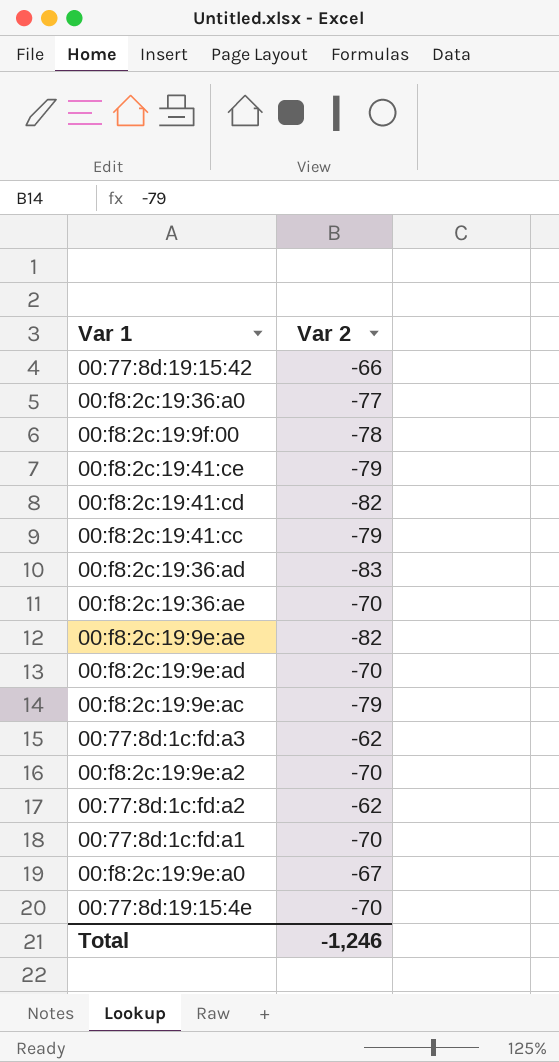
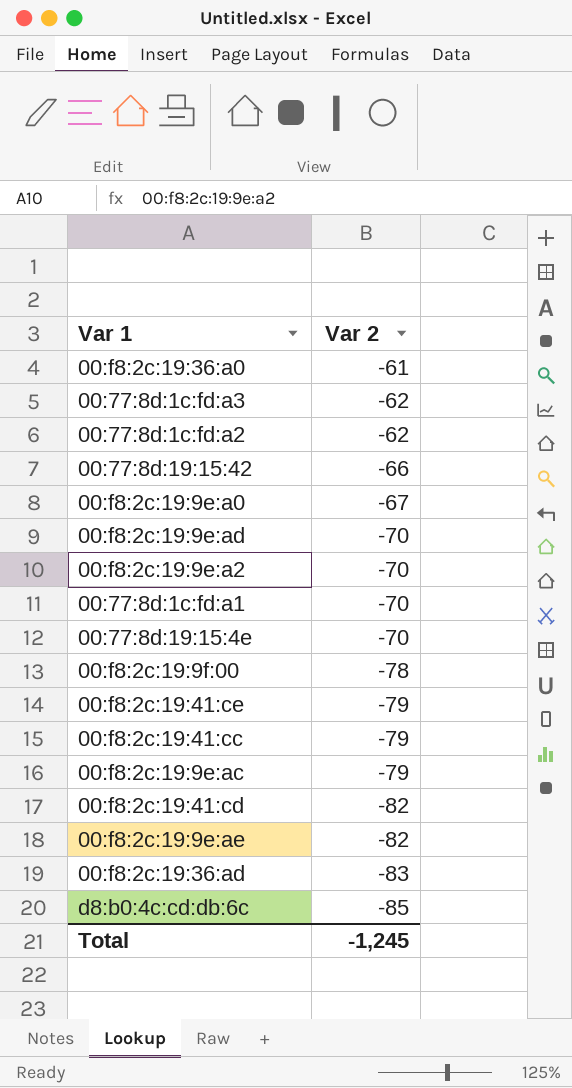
row order: none -> Var 2 descending
row 00:f8:2c:19:36:ae: -70 -> none
00:f8:2c:19:36:a0 | Var 2: -77 -> -61
row d8:b0:4c:cd:db:6c: none -> -85
Total | Var 2: -1,246 -> -1,245

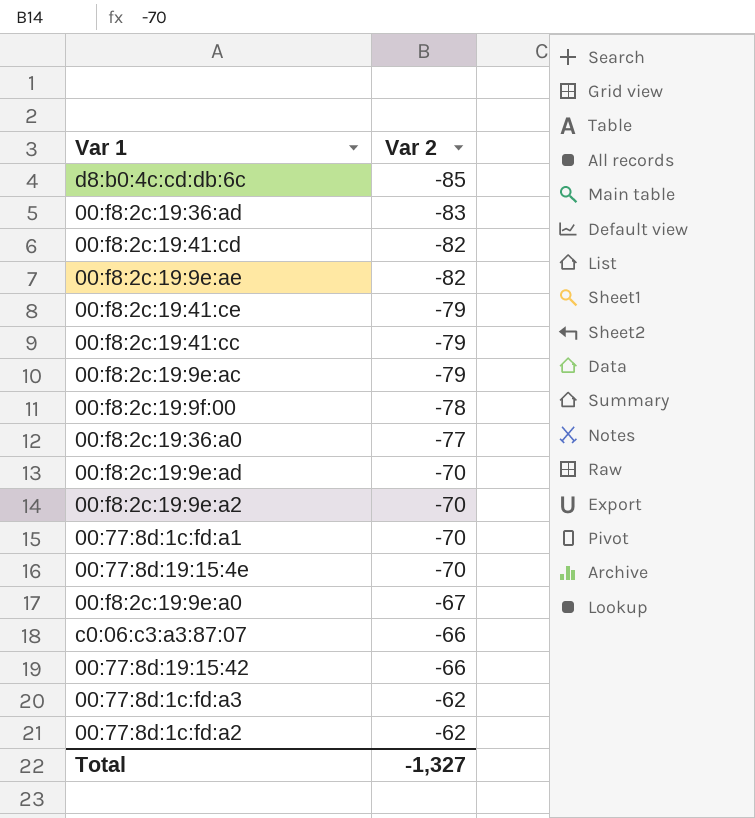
row order: Var 2 descending -> Var 2 ascending
00:f8:2c:19:36:a0 | Var 2: -61 -> -77
row c0:06:c3:a3:87:07: none -> -66
Total | Var 2: -1,245 -> -1,327

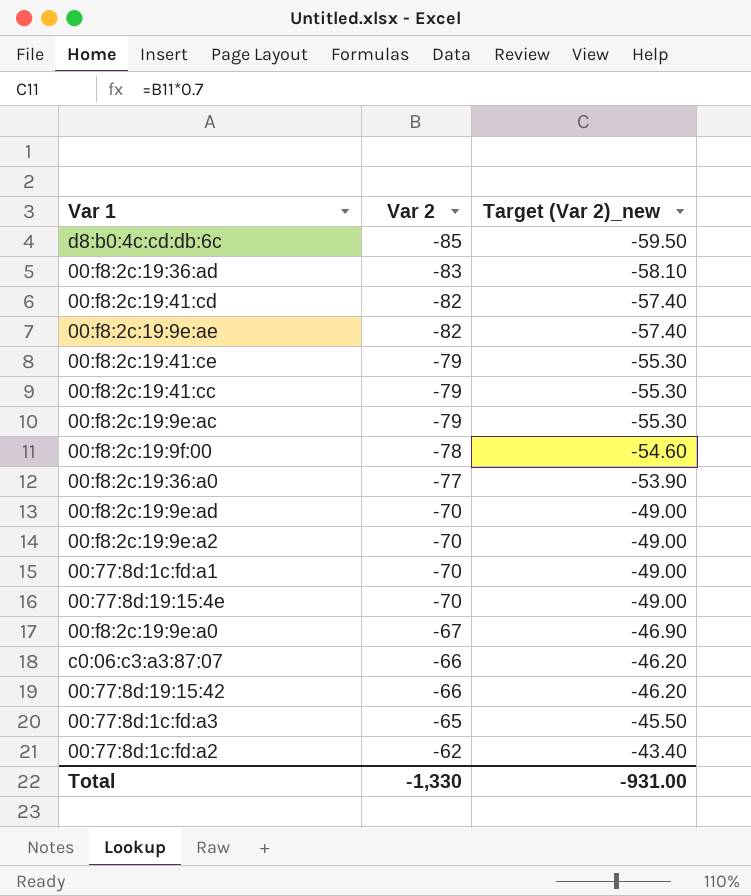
column Target (Var 2)_new | formula: none -> [Var 2] * 0.7
00:77:8d:1c:fd:a3 | Var 2: -62 -> -65
Total | Var 2: -1,327 -> -1,330

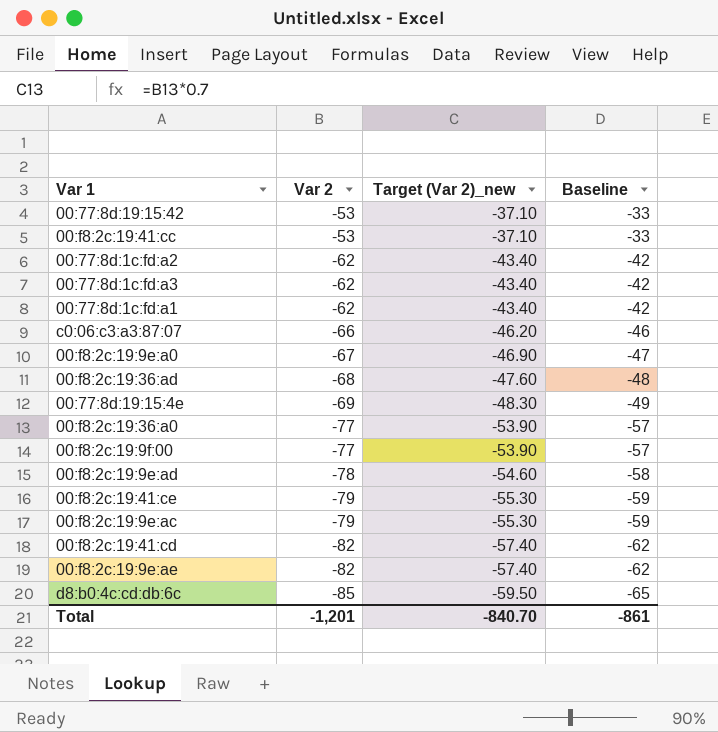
row order: Var 2 ascending -> Var 2 descending
column Baseline | formula: none -> [Var 2] + 20
row 00:f8:2c:19:9e:a2: -70 | -49.00 -> none
00:77:8d:19:15:42 | Var 2: -66 -> -53
00:77:8d:19:15:42 | Target (Var 2)_new: -46.20 -> -37.10
00:f8:2c:19:41:cc | Var 2: -79 -> -53
00:f8:2c:19:41:cc | Target (Var 2)_new: -55.30 -> -37.10
00:77:8d:1c:fd:a3 | Var 2: -65 -> -62
00:77:8d:1c:fd:a3 | Target (Var 2)_new: -45.50 -> -43.40
00:77:8d:1c:fd:a1 | Var 2: -70 -> -62
00:77:8d:1c:fd:a1 | Target (Var 2)_new: -49.00 -> -43.40
00:f8:2c:19:36:ad | Var 2: -83 -> -68
00:f8:2c:19:36:ad | Target (Var 2)_new: -58.10 -> -47.60
00:77:8d:19:15:4e | Var 2: -70 -> -69
00:77:8d:19:15:4e | Target (Var 2)_new: -49.00 -> -48.30
00:f8:2c:19:9f:00 | Var 2: -78 -> -77
00:f8:2c:19:9f:00 | Target (Var 2)_new: -54.60 -> -53.90
00:f8:2c:19:9e:ad | Var 2: -70 -> -78
00:f8:2c:19:9e:ad | Target (Var 2)_new: -49.00 -> -54.60
Total | Var 2: -1,330 -> -1,201
Total | Target (Var 2)_new: -931.00 -> -840.70

